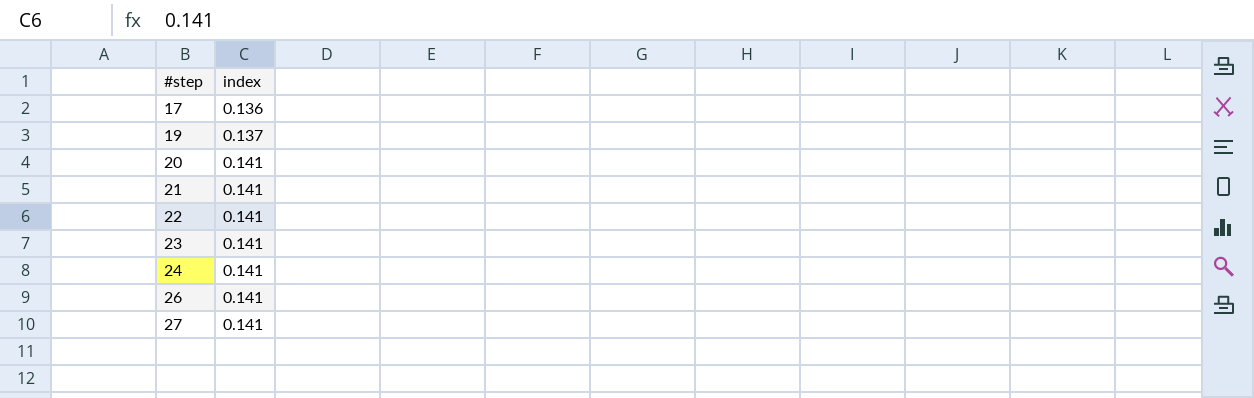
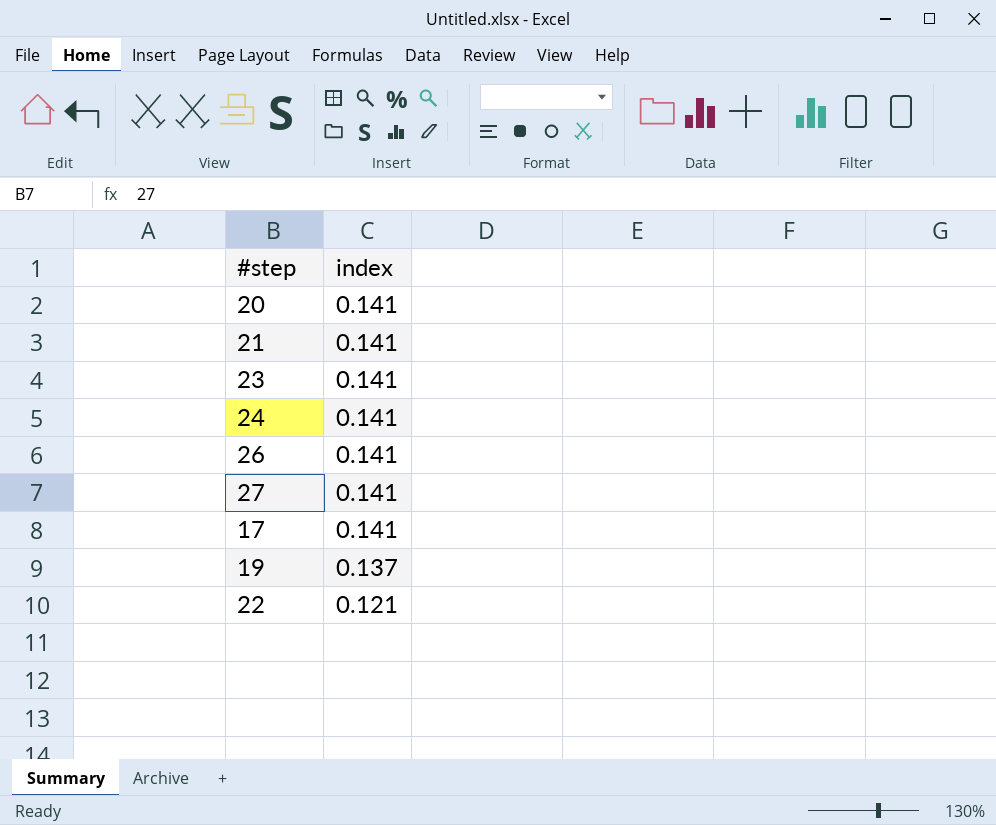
row order: #step ascending -> index descending
17 | index: 0.136 -> 0.141
22 | index: 0.141 -> 0.121

